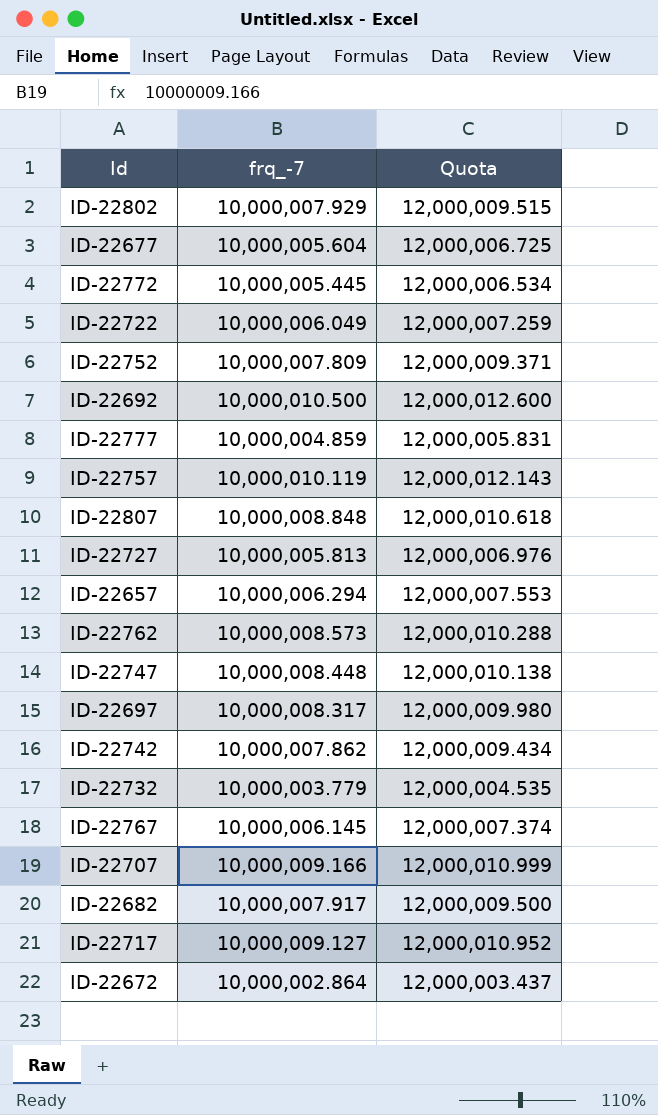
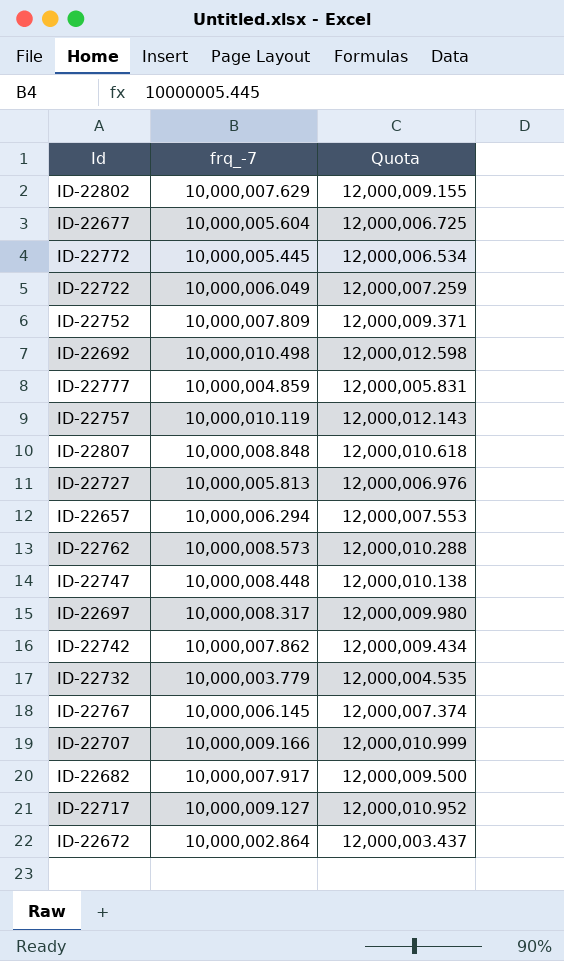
ID-22802 | frq_-7: 10,000,007.929 -> 10,000,007.629
ID-22802 | Quota: 12,000,009.515 -> 12,000,009.155
ID-22692 | frq_-7: 10,000,010.500 -> 10,000,010.498
ID-22692 | Quota: 12,000,012.600 -> 12,000,012.598

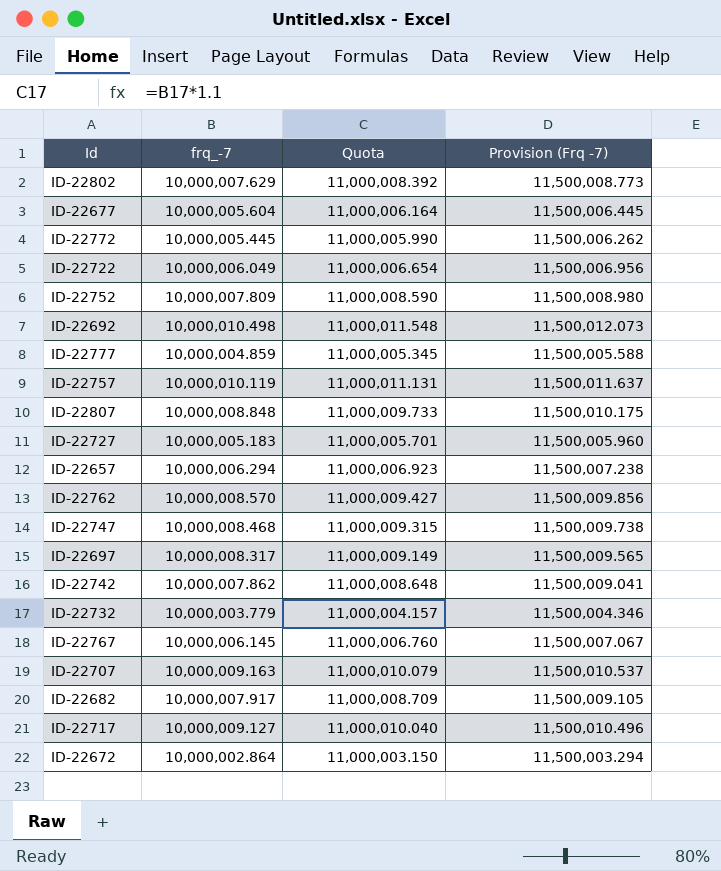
column Quota | formula: [frq_-7] * 1.2 -> [frq_-7] * 1.1
column Provision (Frq -7) | formula: none -> [frq_-7] * 1.15
ID-22727 | frq_-7: 10,000,005.813 -> 10,000,005.183
ID-22762 | frq_-7: 10,000,008.573 -> 10,000,008.570
ID-22747 | frq_-7: 10,000,008.448 -> 10,000,008.468
ID-22707 | frq_-7: 10,000,009.166 -> 10,000,009.163

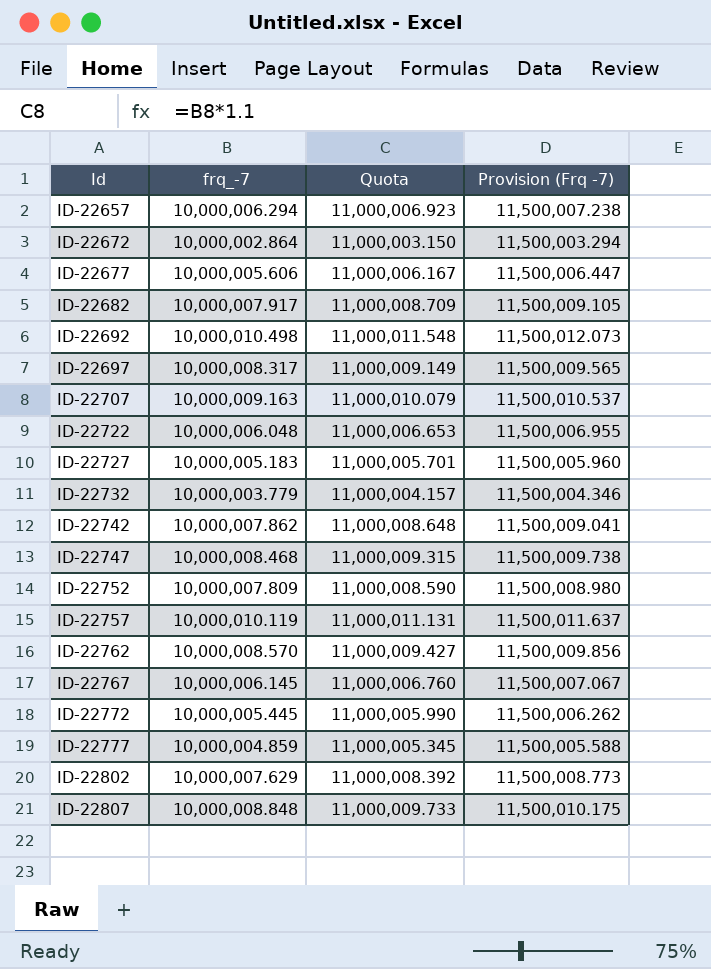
row order: none -> Id ascending
row ID-22717: 10,000,009.127 | 11,000,010.040 | 11,500,010.496 -> none
ID-22677 | frq_-7: 10,000,005.604 -> 10,000,005.606
ID-22677 | Quota: 11,000,006.164 -> 11,000,006.167
ID-22677 | Provision (Frq -7): 11,500,006.445 -> 11,500,006.447
ID-22722 | frq_-7: 10,000,006.049 -> 10,000,006.048
ID-22722 | Quota: 11,000,006.654 -> 11,000,006.653
ID-22722 | Provision (Frq -7): 11,500,006.956 -> 11,500,006.955

